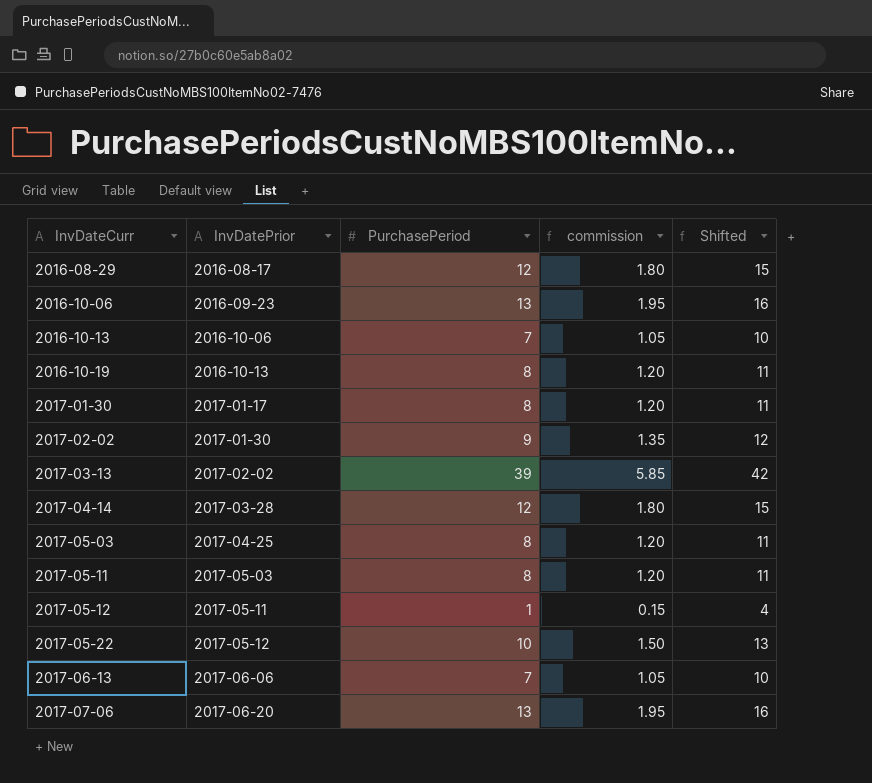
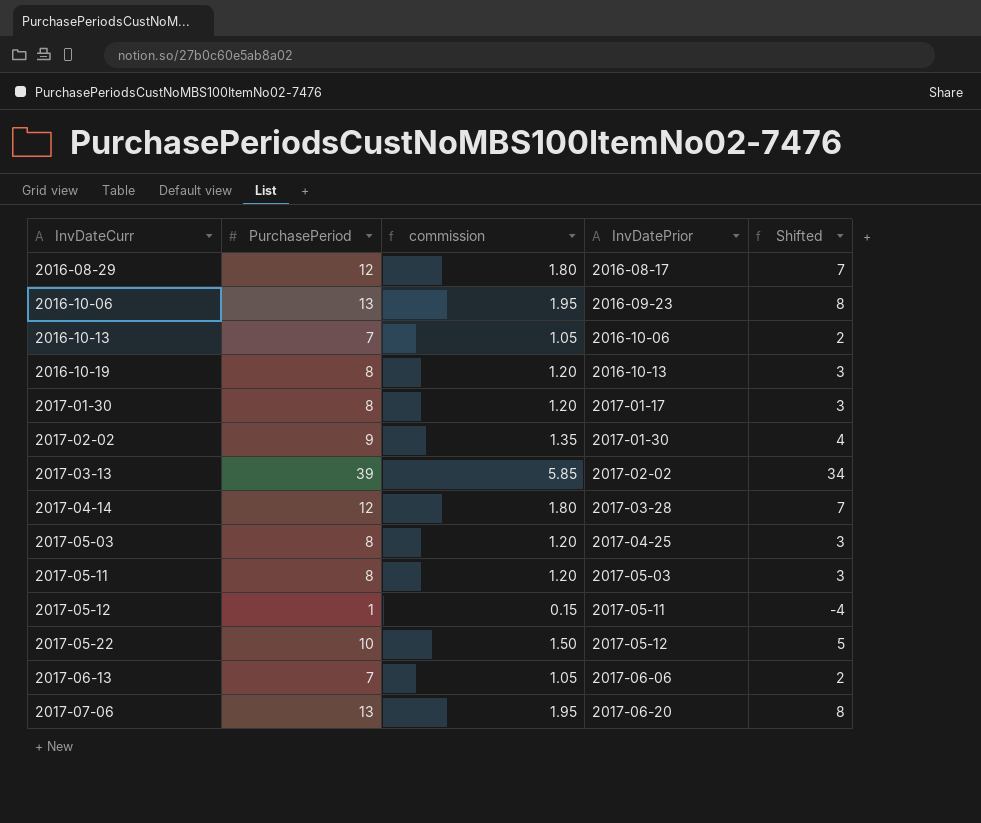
column InvDatePrior | position: 2 -> 4
column Shifted | formula: [PurchasePeriod] + 3 -> [PurchasePeriod] - 5

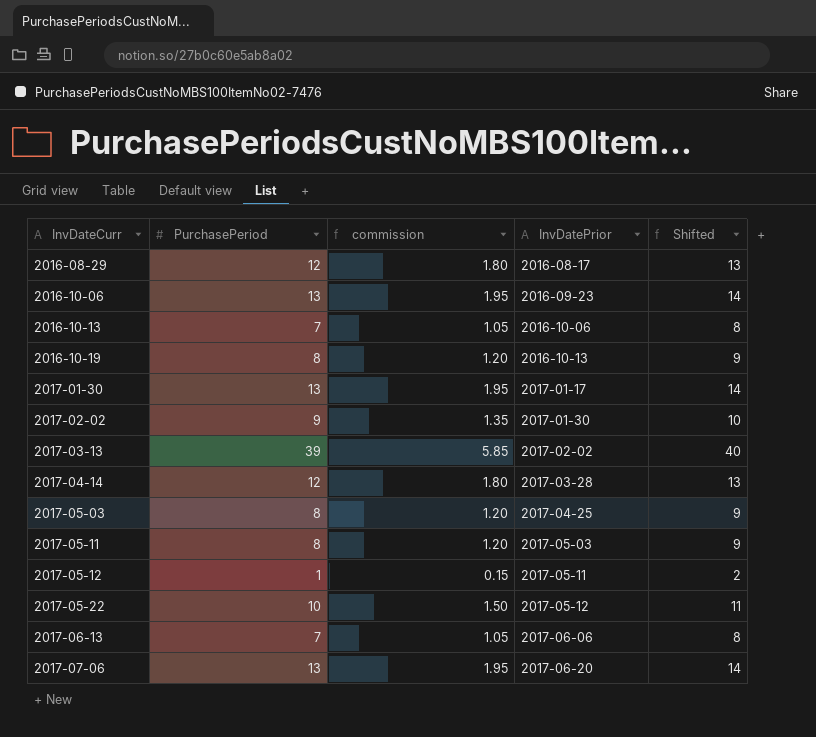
column Shifted | formula: [PurchasePeriod] - 5 -> [PurchasePeriod] + 1
2017-01-30 | PurchasePeriod: 8 -> 13
2017-01-30 | commission: 1.20 -> 1.95

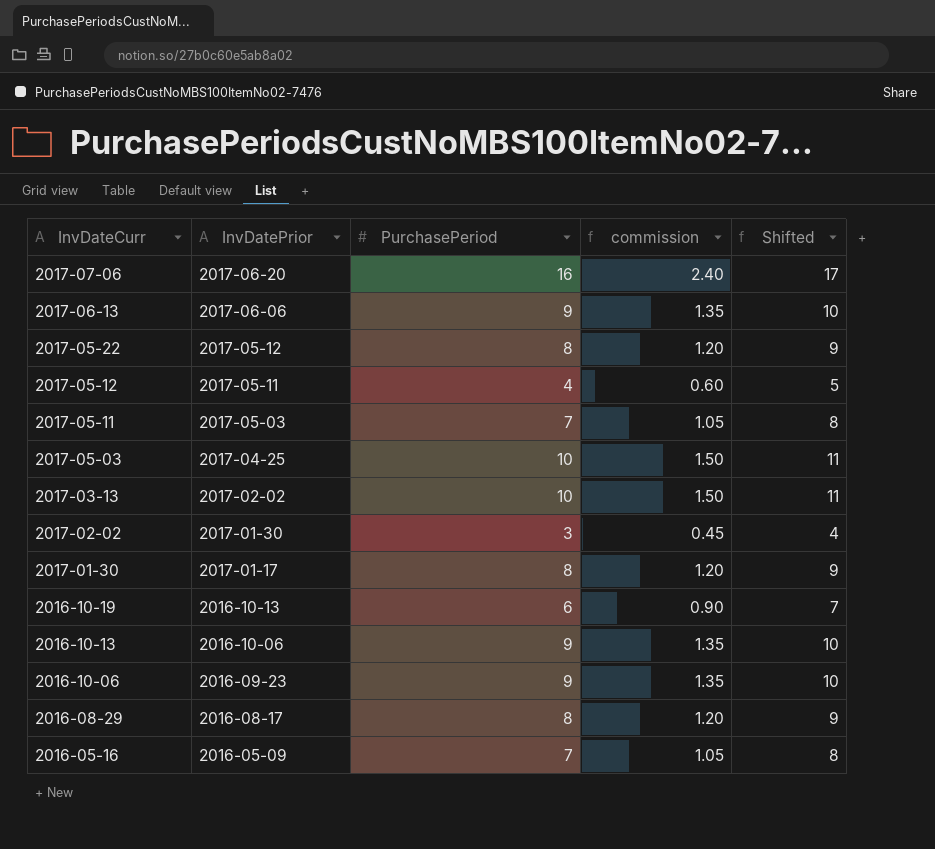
row order: InvDateCurr ascending -> InvDateCurr descending
column InvDatePrior | position: 4 -> 2
row 2017-04-14: 12 | 1.80 | 2017-03-28 | 13 -> none
2017-07-06 | PurchasePeriod: 13 -> 16
2017-07-06 | commission: 1.95 -> 2.40
2017-07-06 | Shifted: 14 -> 17
2017-06-13 | PurchasePeriod: 7 -> 9
2017-06-13 | commission: 1.05 -> 1.35
2017-06-13 | Shifted: 8 -> 10
2017-05-22 | PurchasePeriod: 10 -> 8
2017-05-22 | commission: 1.50 -> 1.20
2017-05-22 | Shifted: 11 -> 9
2017-05-12 | PurchasePeriod: 1 -> 4
2017-05-12 | commission: 0.15 -> 0.60
2017-05-12 | Shifted: 2 -> 5
2017-05-11 | PurchasePeriod: 8 -> 7
2017-05-11 | commission: 1.20 -> 1.05
2017-05-11 | Shifted: 9 -> 8
2017-05-03 | PurchasePeriod: 8 -> 10
2017-05-03 | commission: 1.20 -> 1.50
2017-05-03 | Shifted: 9 -> 11
2017-03-13 | PurchasePeriod: 39 -> 10
2017-03-13 | commission: 5.85 -> 1.50
2017-03-13 | Shifted: 40 -> 11
2017-02-02 | PurchasePeriod: 9 -> 3
2017-02-02 | commission: 1.35 -> 0.45
2017-02-02 | Shifted: 10 -> 4
2017-01-30 | PurchasePeriod: 13 -> 8
2017-01-30 | commission: 1.95 -> 1.20
2017-01-30 | Shifted: 14 -> 9
2016-10-19 | PurchasePeriod: 8 -> 6
2016-10-19 | commission: 1.20 -> 0.90
2016-10-19 | Shifted: 9 -> 7
2016-10-13 | PurchasePeriod: 7 -> 9
2016-10-13 | commission: 1.05 -> 1.35
2016-10-13 | Shifted: 8 -> 10
2016-10-06 | PurchasePeriod: 13 -> 9
2016-10-06 | commission: 1.95 -> 1.35
2016-10-06 | Shifted: 14 -> 10
2016-08-29 | PurchasePeriod: 12 -> 8
2016-08-29 | commission: 1.80 -> 1.20
2016-08-29 | Shifted: 13 -> 9
row 2016-05-16: none -> 2016-05-09 | 7 | 1.05 | 8

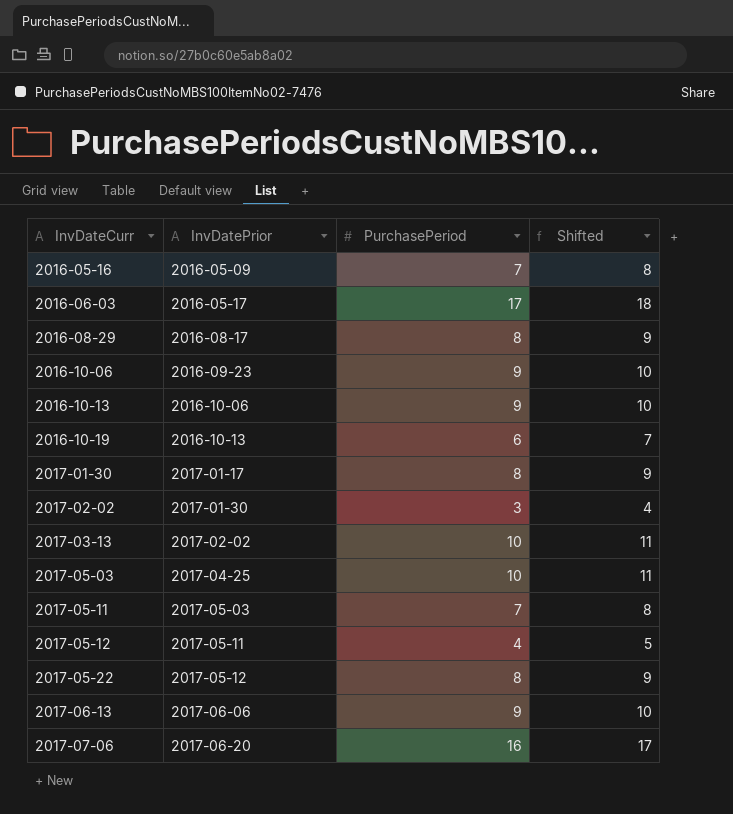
row order: InvDateCurr descending -> InvDateCurr ascending
column commission | formula: [PurchasePeriod] * 0.15 -> none
row 2016-06-03: none -> 2016-05-17 | 17 | 18

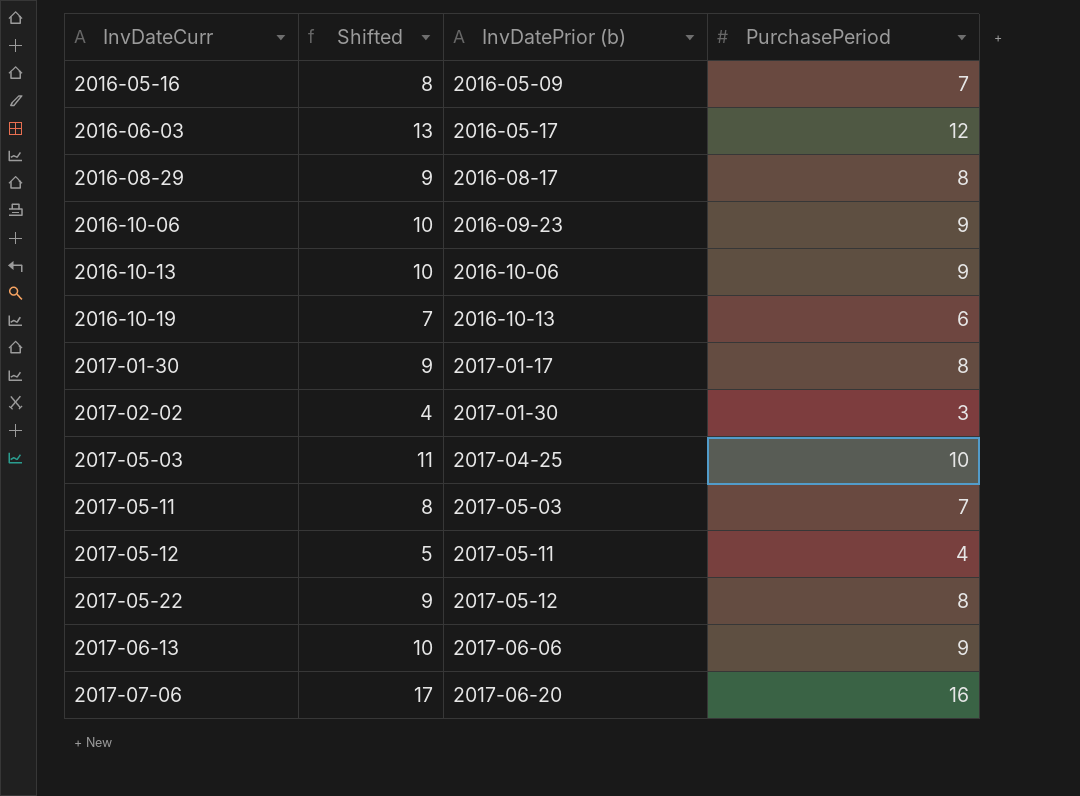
column Shifted | position: 4 -> 2
column name: InvDatePrior -> InvDatePrior (b)
row 2017-03-13: 2017-02-02 | 10 | 11 -> none
2016-06-03 | Shifted: 18 -> 13
2016-06-03 | PurchasePeriod: 17 -> 12

